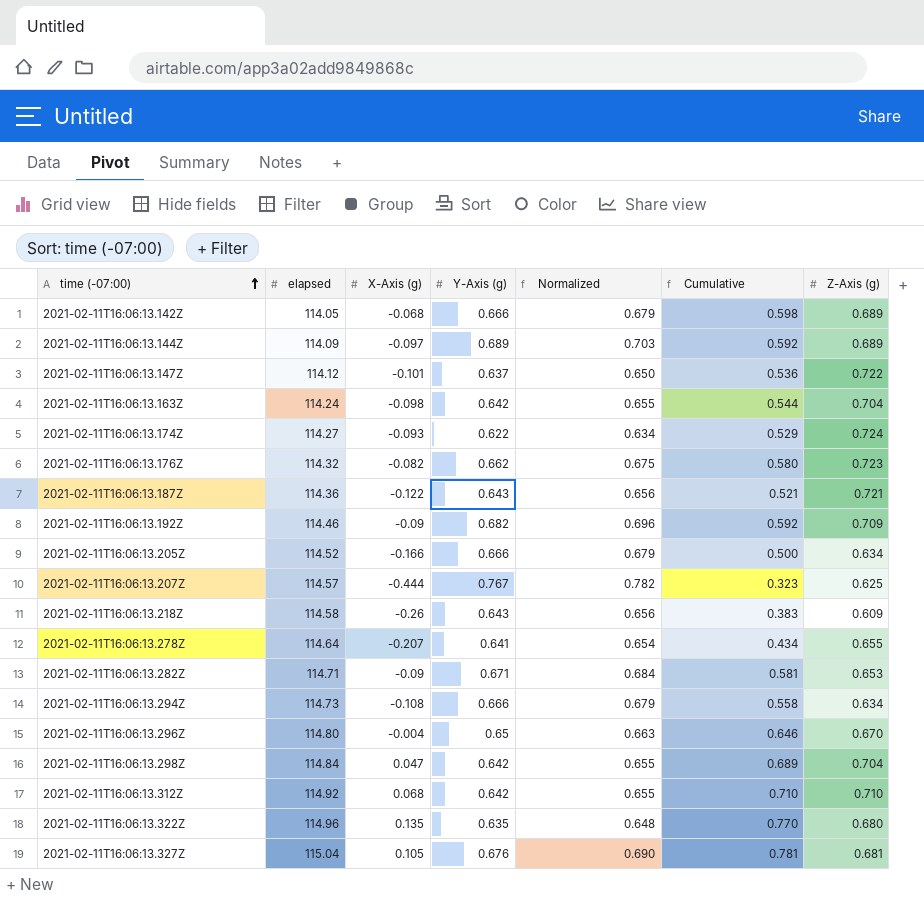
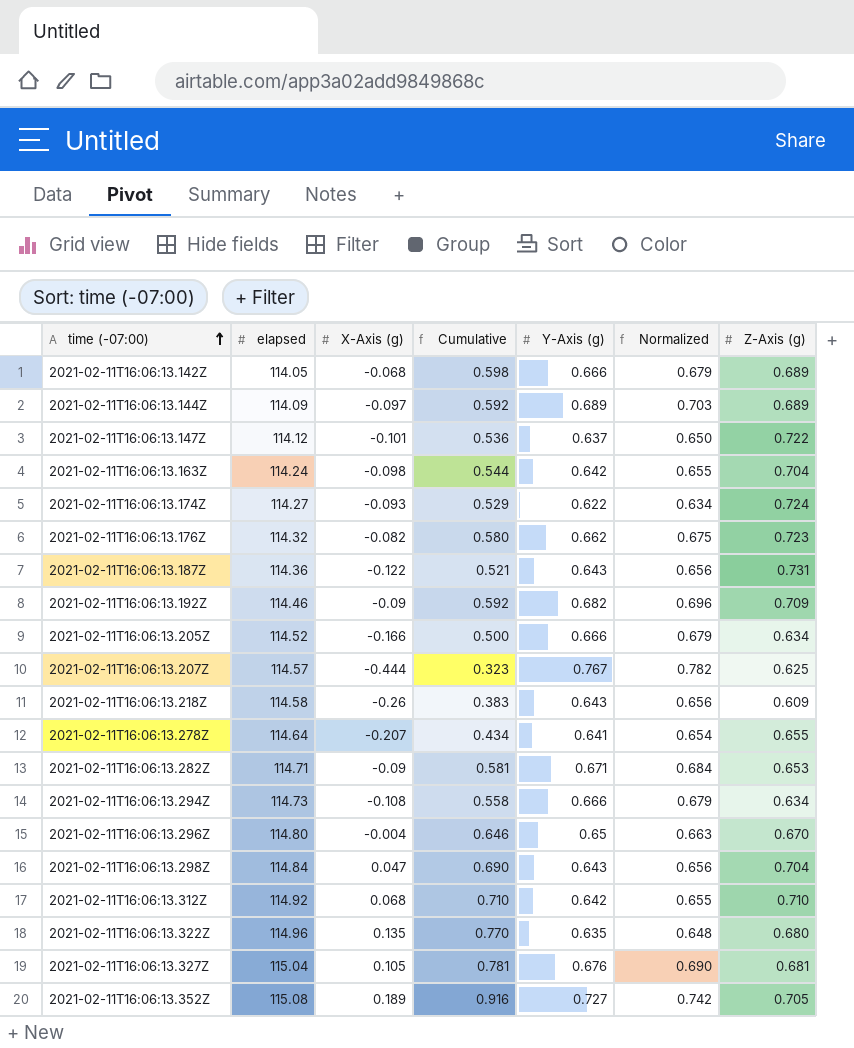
column Cumulative | position: 6 -> 4
2021-02-11T16:06:13.187Z | Z-Axis (g): 0.721 -> 0.731
2021-02-11T16:06:13.298Z | Cumulative: 0.689 -> 0.690
2021-02-11T16:06:13.298Z | Y-Axis (g): 0.642 -> 0.643
2021-02-11T16:06:13.298Z | Normalized: 0.655 -> 0.656
row 2021-02-11T16:06:13.352Z: none -> 115.08 | 0.189 | 0.916 | 0.727 | 0.742 | 0.705

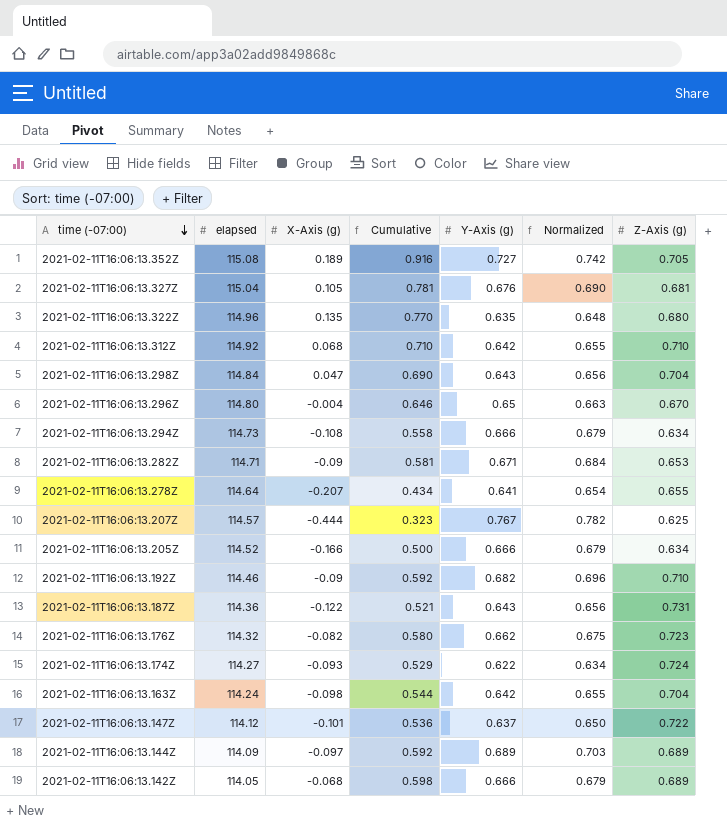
row order: time (-07:00) ascending -> time (-07:00) descending
row 2021-02-11T16:06:13.218Z: 114.58 | -0.26 | 0.383 | 0.643 | 0.656 | 0.609 -> none
2021-02-11T16:06:13.192Z | Z-Axis (g): 0.709 -> 0.710

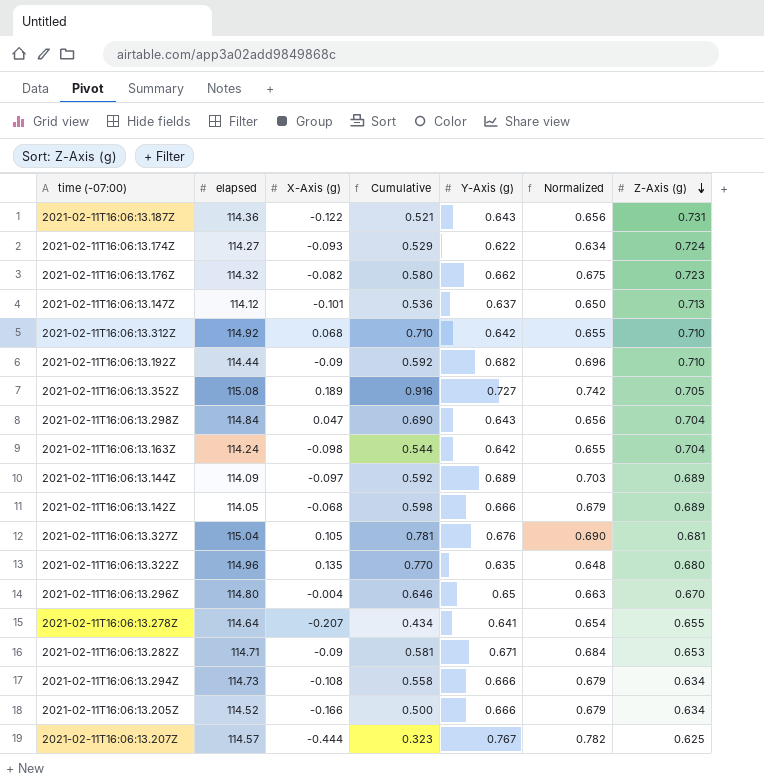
row order: time (-07:00) descending -> Z-Axis (g) descending
2021-02-11T16:06:13.147Z | Z-Axis (g): 0.722 -> 0.713
2021-02-11T16:06:13.192Z | elapsed: 114.46 -> 114.44

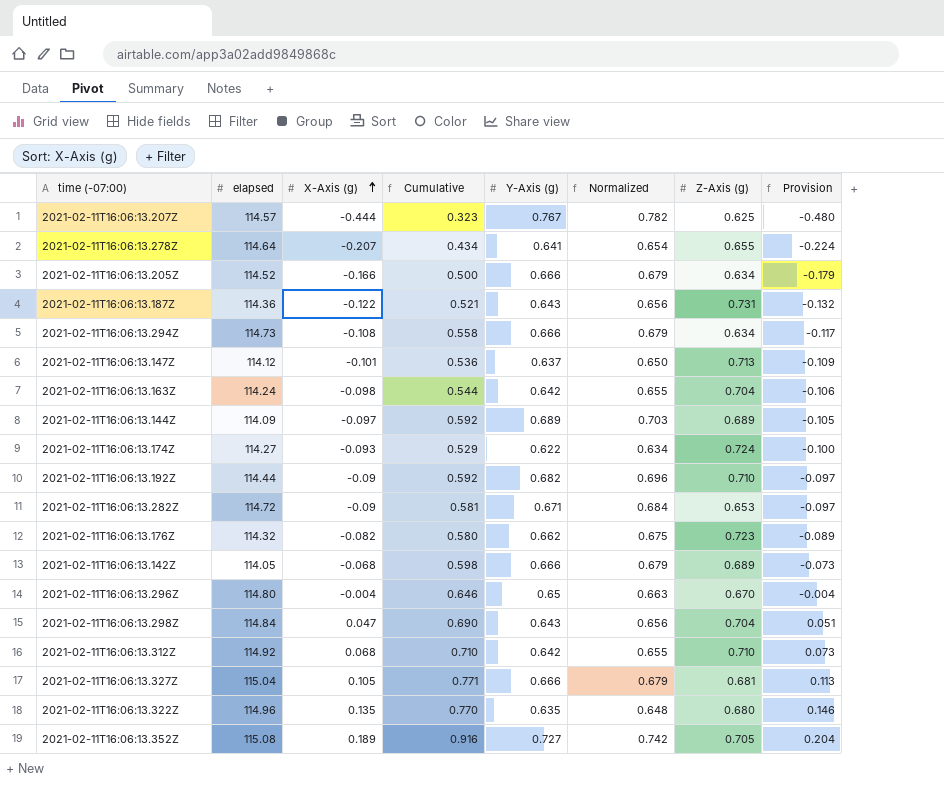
row order: Z-Axis (g) descending -> X-Axis (g) ascending
column Provision | formula: none -> [X-Axis (g)] * 1.08
2021-02-11T16:06:13.282Z | elapsed: 114.71 -> 114.72
2021-02-11T16:06:13.327Z | Cumulative: 0.781 -> 0.771
2021-02-11T16:06:13.327Z | Y-Axis (g): 0.676 -> 0.666
2021-02-11T16:06:13.327Z | Normalized: 0.690 -> 0.679

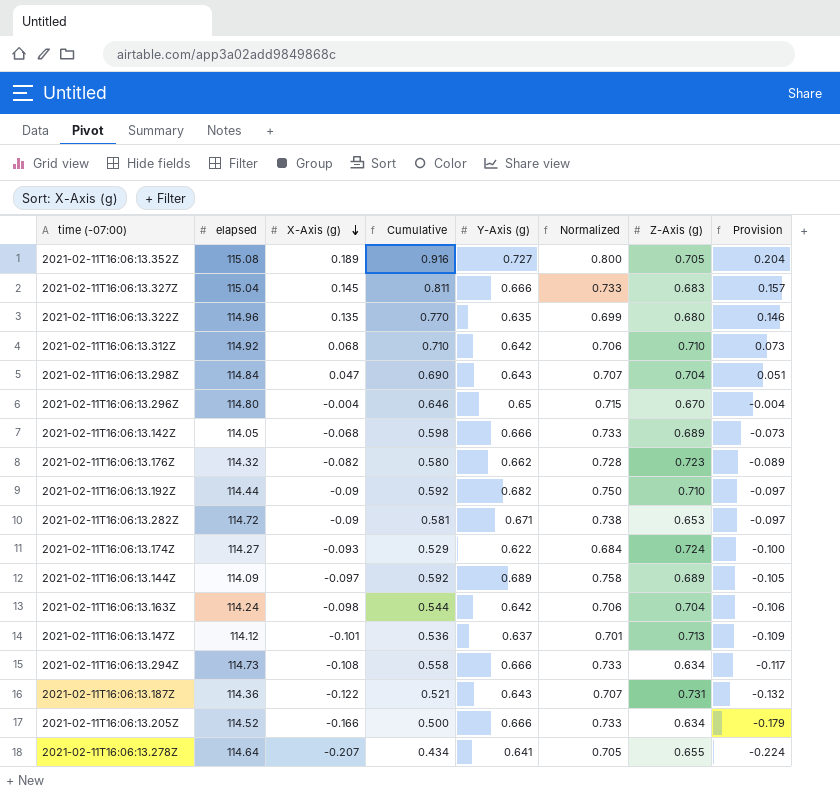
row order: X-Axis (g) ascending -> X-Axis (g) descending
column Normalized | formula: [Y-Axis (g)] * 1.02 -> [Y-Axis (g)] * 1.1
row 2021-02-11T16:06:13.207Z: 114.57 | -0.444 | 0.323 | 0.767 | 0.782 | 0.625 | -0.480 -> none
2021-02-11T16:06:13.327Z | X-Axis (g): 0.105 -> 0.145
2021-02-11T16:06:13.327Z | Cumulative: 0.771 -> 0.811
2021-02-11T16:06:13.327Z | Z-Axis (g): 0.681 -> 0.683
2021-02-11T16:06:13.327Z | Provision: 0.113 -> 0.157

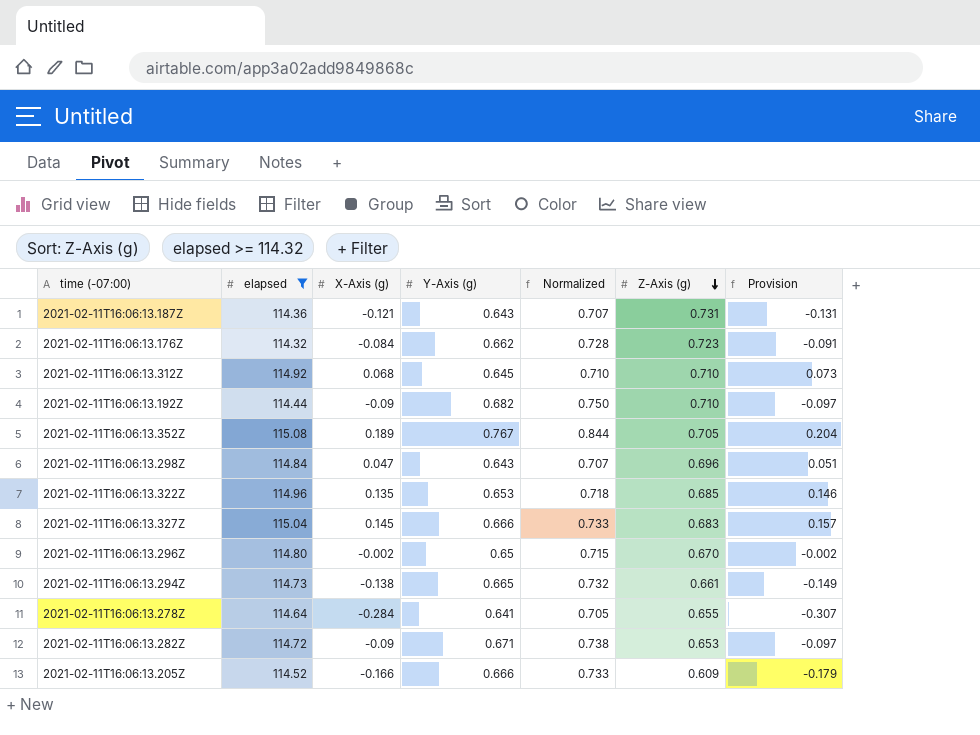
filter: none -> elapsed >= 114.32
row order: X-Axis (g) descending -> Z-Axis (g) descending
column Cumulative | formula: [X-Axis (g)] + [Y-Axis (g)] -> none
2021-02-11T16:06:13.187Z | X-Axis (g): -0.122 -> -0.121
2021-02-11T16:06:13.187Z | Provision: -0.132 -> -0.131
2021-02-11T16:06:13.176Z | X-Axis (g): -0.082 -> -0.084
2021-02-11T16:06:13.176Z | Provision: -0.089 -> -0.091
2021-02-11T16:06:13.312Z | Y-Axis (g): 0.642 -> 0.645
2021-02-11T16:06:13.312Z | Normalized: 0.706 -> 0.710
2021-02-11T16:06:13.352Z | Y-Axis (g): 0.727 -> 0.767
2021-02-11T16:06:13.352Z | Normalized: 0.800 -> 0.844
2021-02-11T16:06:13.298Z | Z-Axis (g): 0.704 -> 0.696
2021-02-11T16:06:13.322Z | Y-Axis (g): 0.635 -> 0.653
2021-02-11T16:06:13.322Z | Normalized: 0.699 -> 0.718
2021-02-11T16:06:13.322Z | Z-Axis (g): 0.680 -> 0.685
2021-02-11T16:06:13.296Z | X-Axis (g): -0.004 -> -0.002
2021-02-11T16:06:13.296Z | Provision: -0.004 -> -0.002
2021-02-11T16:06:13.294Z | X-Axis (g): -0.108 -> -0.138
2021-02-11T16:06:13.294Z | Y-Axis (g): 0.666 -> 0.665
2021-02-11T16:06:13.294Z | Normalized: 0.733 -> 0.732
2021-02-11T16:06:13.294Z | Z-Axis (g): 0.634 -> 0.661
2021-02-11T16:06:13.294Z | Provision: -0.117 -> -0.149
2021-02-11T16:06:13.278Z | X-Axis (g): -0.207 -> -0.284
2021-02-11T16:06:13.278Z | Provision: -0.224 -> -0.307
2021-02-11T16:06:13.205Z | Z-Axis (g): 0.634 -> 0.609

